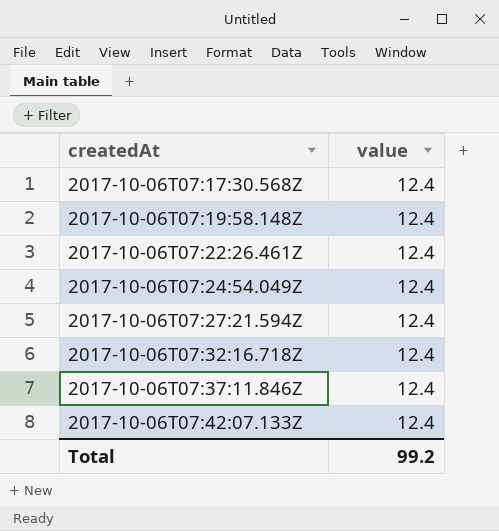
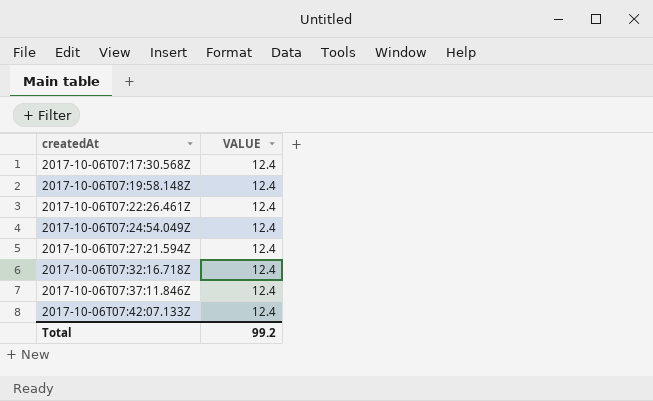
column name: value -> VALUE

